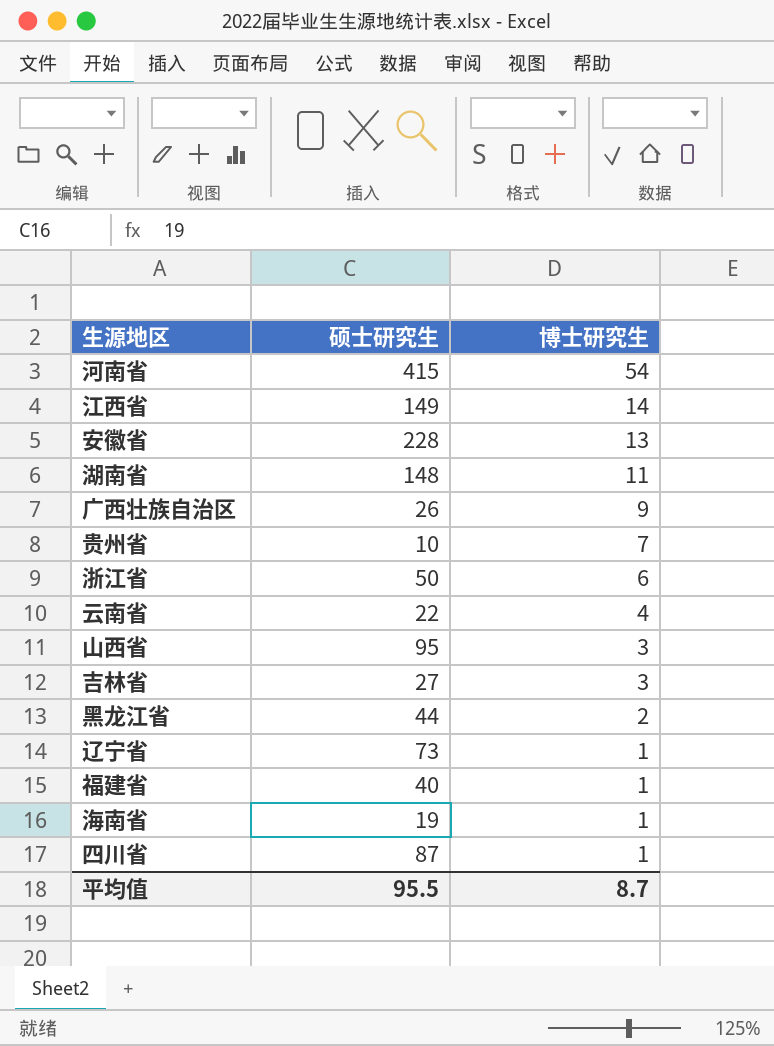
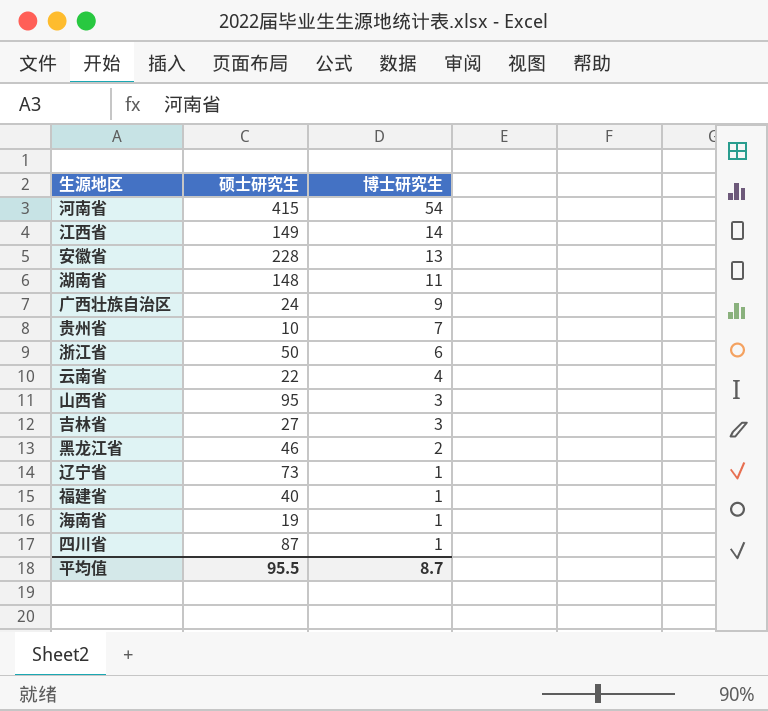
广西壮族自治区 | 硕士研究生: 26 -> 24
黑龙江省 | 硕士研究生: 44 -> 46

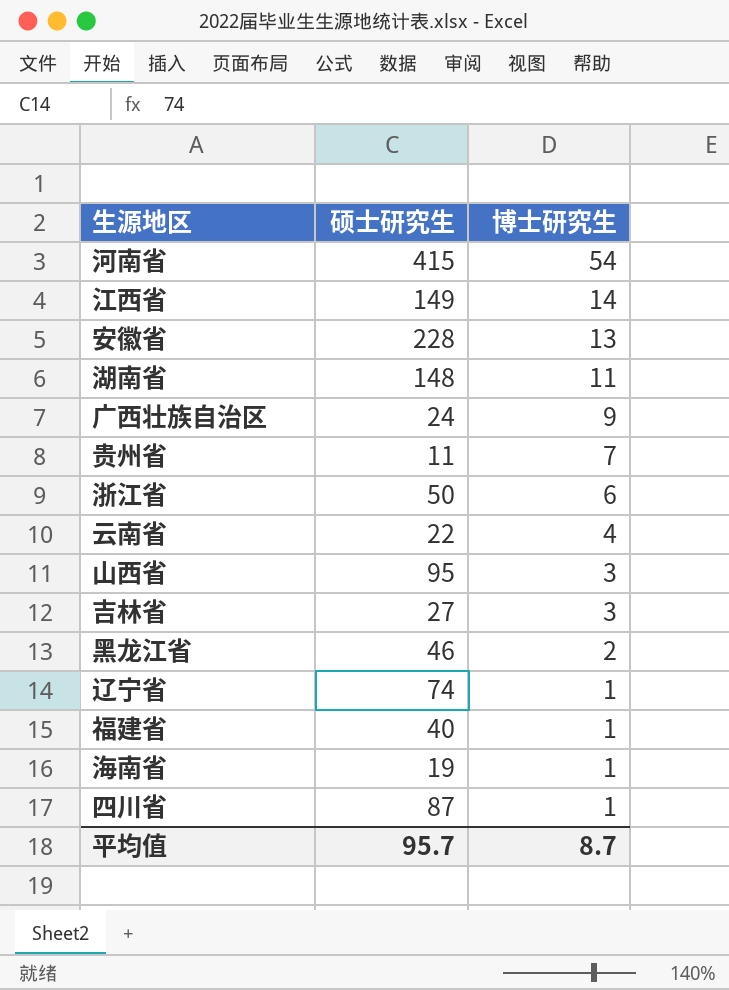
贵州省 | 硕士研究生: 10 -> 11
辽宁省 | 硕士研究生: 73 -> 74
平均值 | 硕士研究生: 95.5 -> 95.7

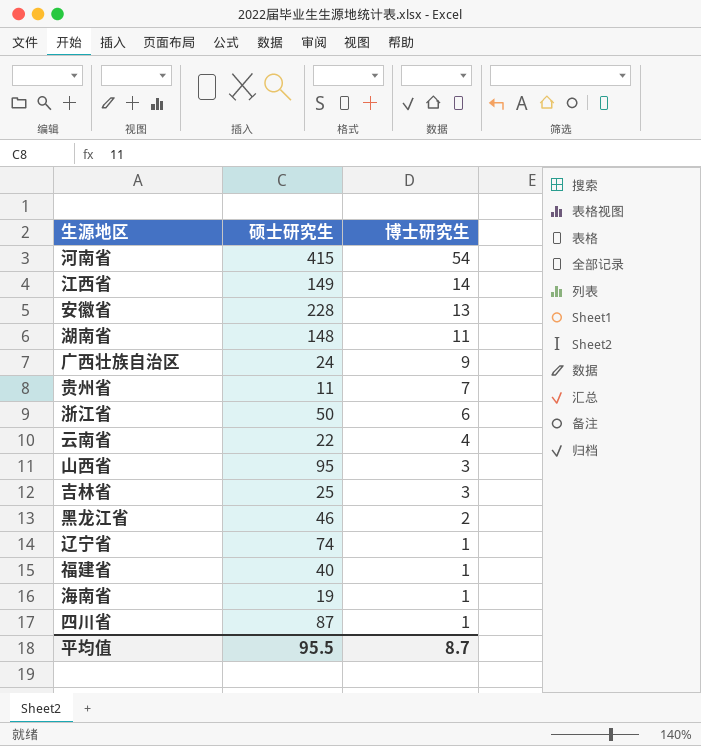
吉林省 | 硕士研究生: 27 -> 25
平均值 | 硕士研究生: 95.7 -> 95.5

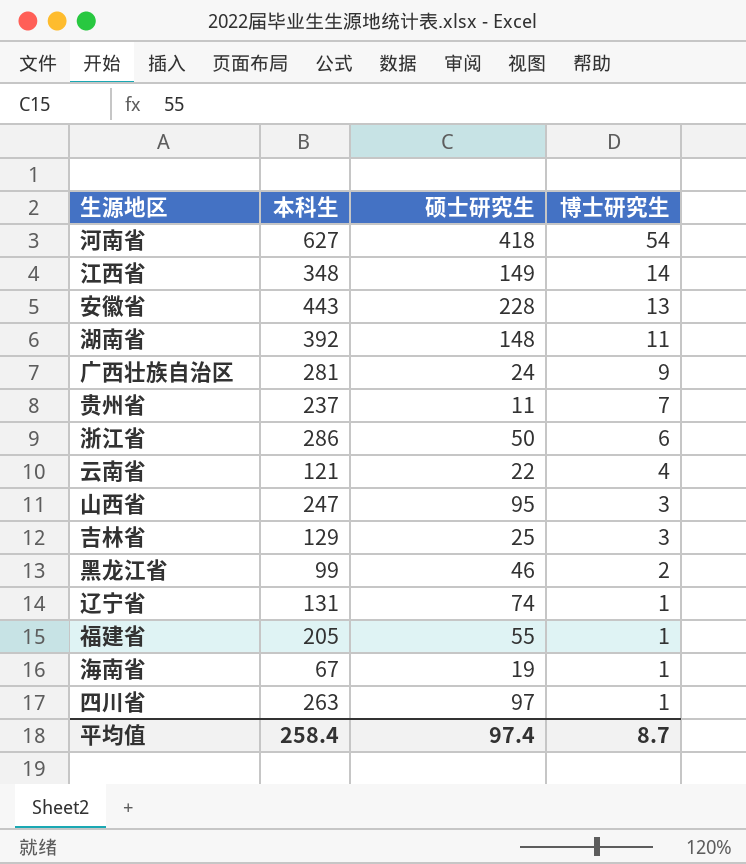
column 本科生 | position: none -> 2
河南省 | 硕士研究生: 415 -> 418
福建省 | 硕士研究生: 40 -> 55
四川省 | 硕士研究生: 87 -> 97
平均值 | 硕士研究生: 95.5 -> 97.4

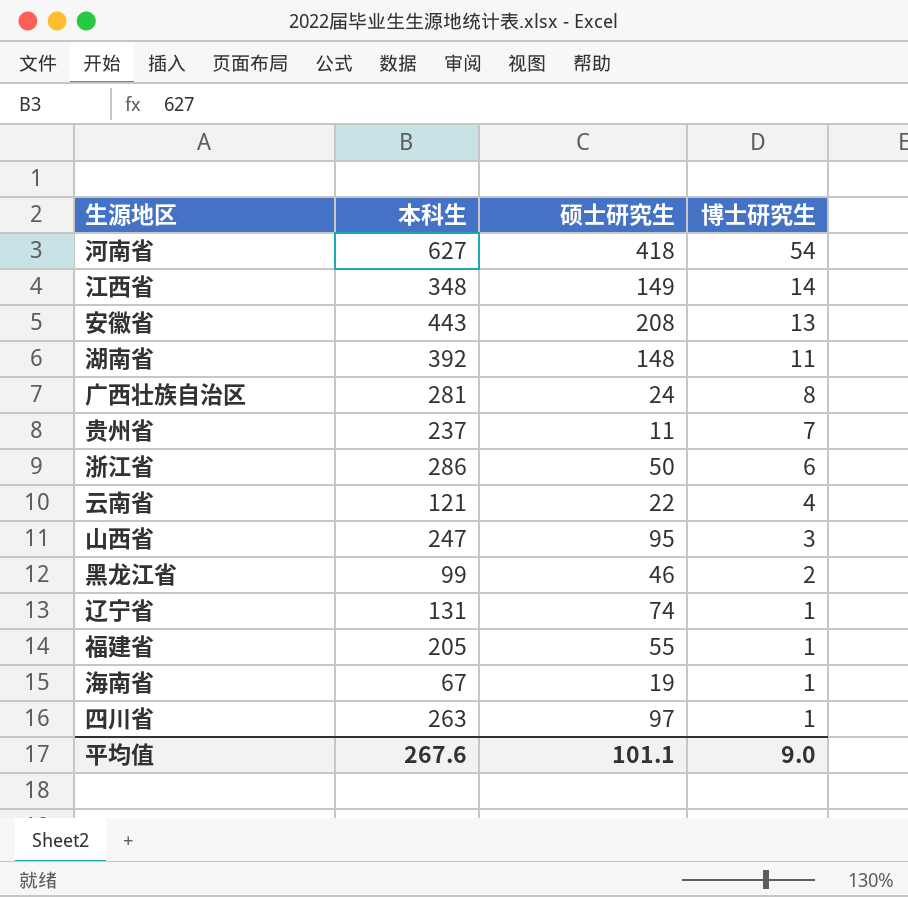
row 吉林省: 129 | 25 | 3 -> none
安徽省 | 硕士研究生: 228 -> 208
广西壮族自治区 | 博士研究生: 9 -> 8
平均值 | 本科生: 258.4 -> 267.6
平均值 | 硕士研究生: 97.4 -> 101.1
平均值 | 博士研究生: 8.7 -> 9.0

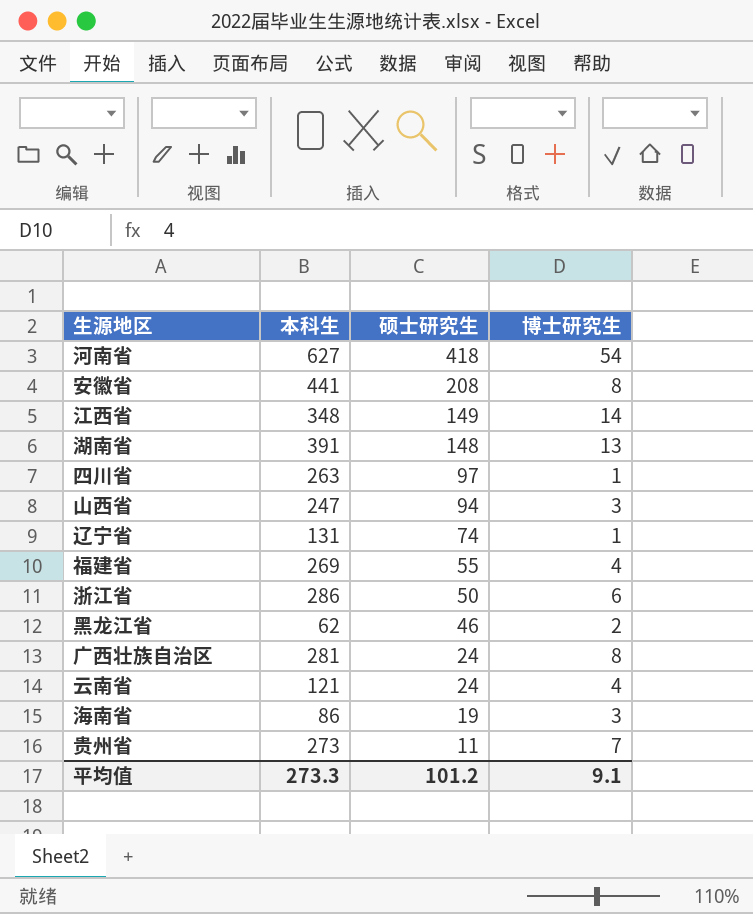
row order: 博士研究生 descending -> 硕士研究生 descending
安徽省 | 本科生: 443 -> 441
安徽省 | 博士研究生: 13 -> 8
湖南省 | 本科生: 392 -> 391
湖南省 | 博士研究生: 11 -> 13
山西省 | 硕士研究生: 95 -> 94
福建省 | 本科生: 205 -> 269
福建省 | 博士研究生: 1 -> 4
黑龙江省 | 本科生: 99 -> 62
云南省 | 硕士研究生: 22 -> 24
海南省 | 本科生: 67 -> 86
海南省 | 博士研究生: 1 -> 3
贵州省 | 本科生: 237 -> 273
平均值 | 本科生: 267.6 -> 273.3
平均值 | 硕士研究生: 101.1 -> 101.2
平均值 | 博士研究生: 9.0 -> 9.1

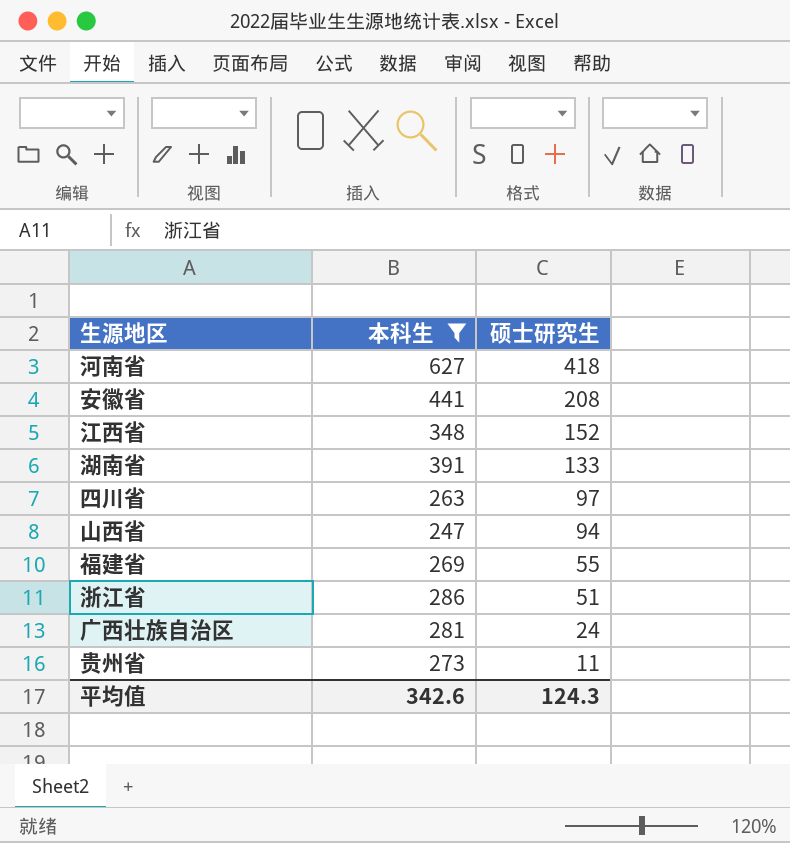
filter: none -> 本科生 >= 247
column 博士研究生 | position: 4 -> none
江西省 | 硕士研究生: 149 -> 152
湖南省 | 硕士研究生: 148 -> 133
浙江省 | 硕士研究生: 50 -> 51
平均值 | 本科生: 273.3 -> 342.6
平均值 | 硕士研究生: 101.2 -> 124.3

